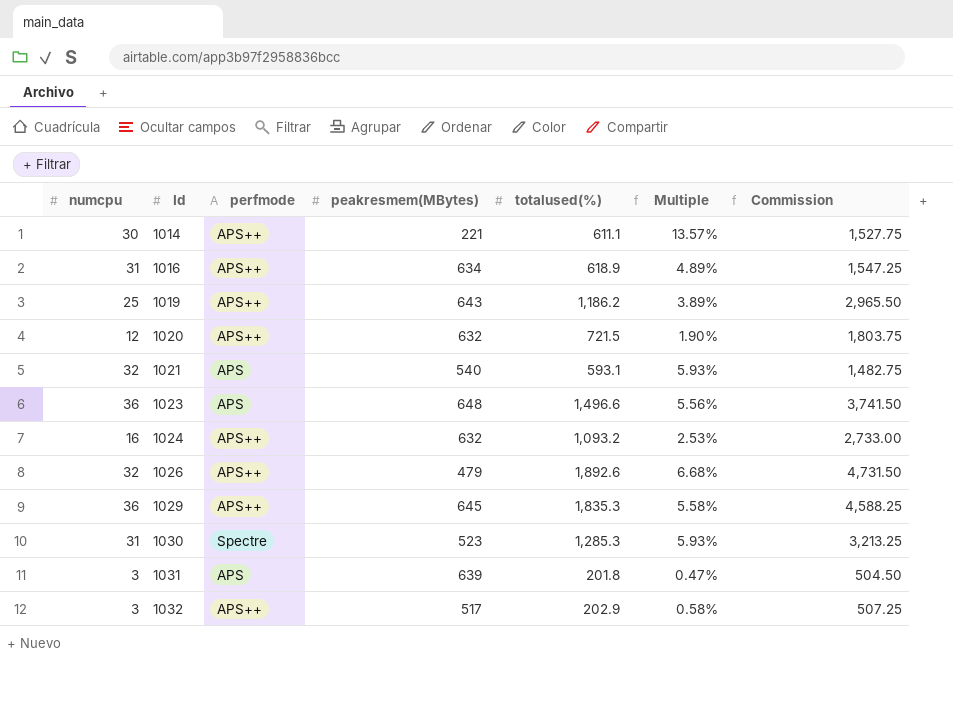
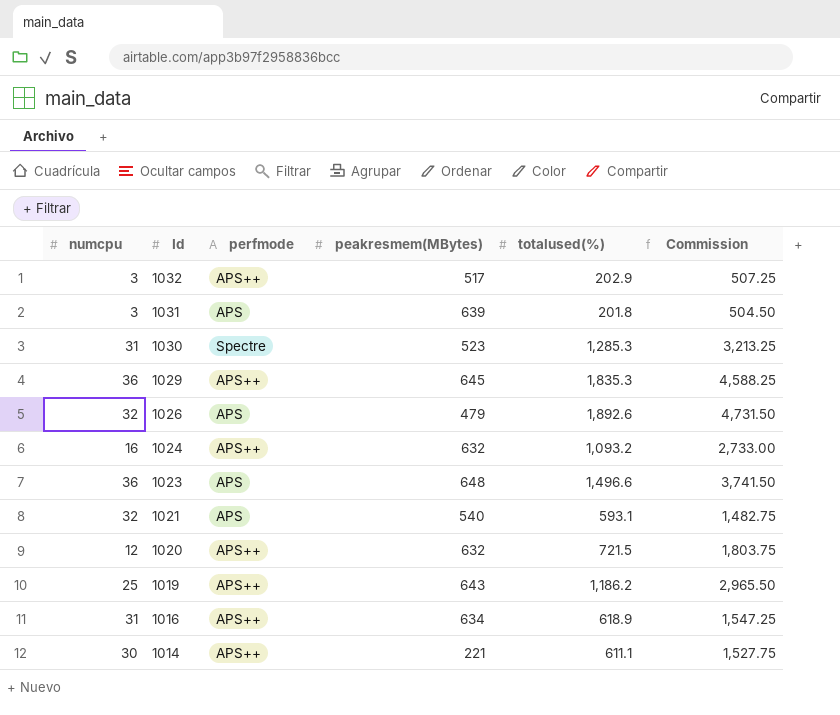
row order: Id ascending -> Id descending
column Multiple | formula: [numcpu] / [peakresmem(MBytes)] -> none
1026 | perfmode: APS++ -> APS

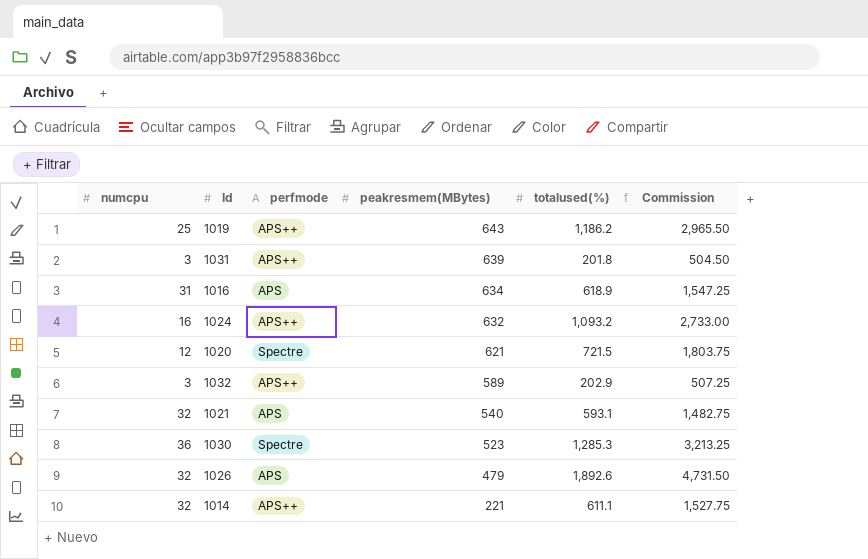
row order: Id descending -> peakresmem(MBytes) descending
row 1029: 36 | APS++ | 645 | 1,835.3 | 4,588.25 -> none
row 1023: 36 | APS | 648 | 1,496.6 | 3,741.50 -> none
1031 | perfmode: APS -> APS++
1016 | perfmode: APS++ -> APS
1020 | perfmode: APS++ -> Spectre
1020 | peakresmem(MBytes): 632 -> 621
1032 | peakresmem(MBytes): 517 -> 589
1030 | numcpu: 31 -> 36
1014 | numcpu: 30 -> 32

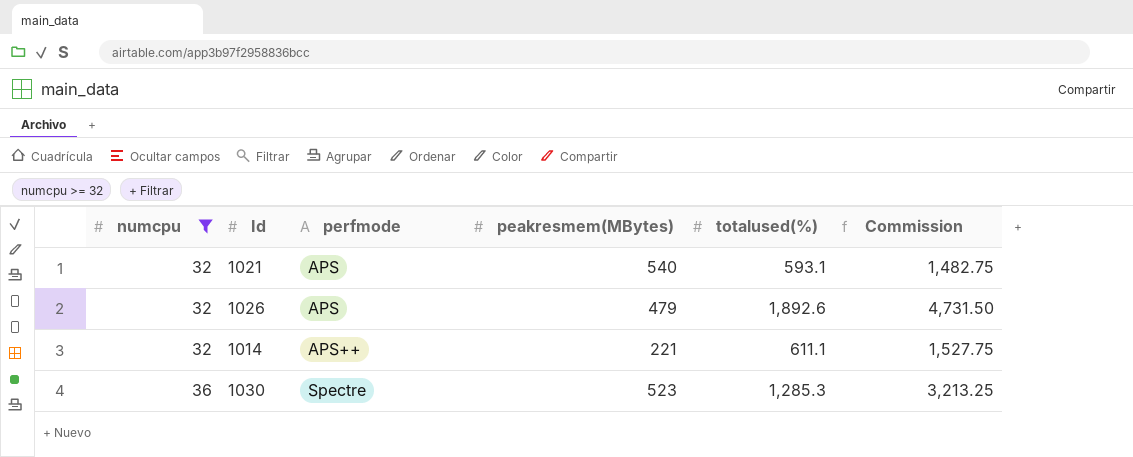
filter: none -> numcpu >= 32
row order: peakresmem(MBytes) descending -> numcpu ascending

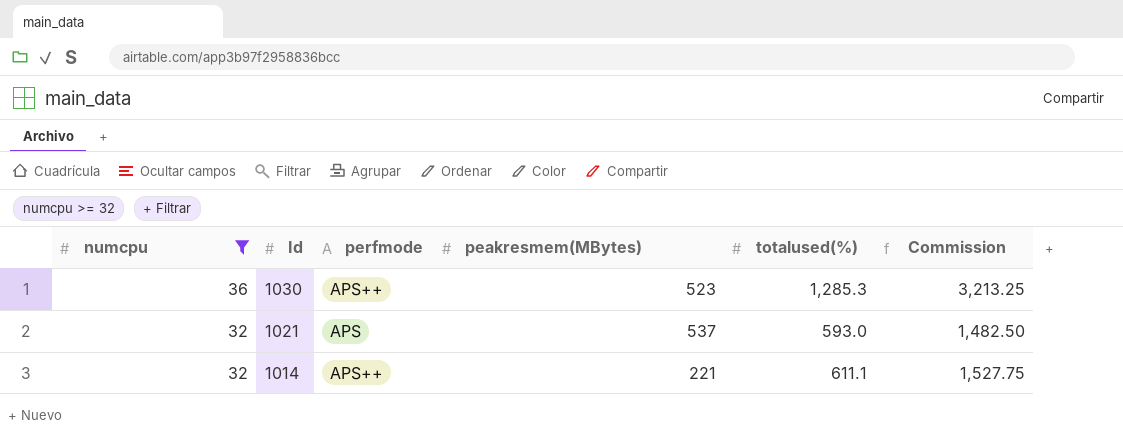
row order: numcpu ascending -> numcpu descending
row 1026: 32 | APS | 479 | 1,892.6 | 4,731.50 -> none
1030 | perfmode: Spectre -> APS++
1021 | peakresmem(MBytes): 540 -> 537
1021 | totalused(%): 593.1 -> 593.0
1021 | Commission: 1,482.75 -> 1,482.50

